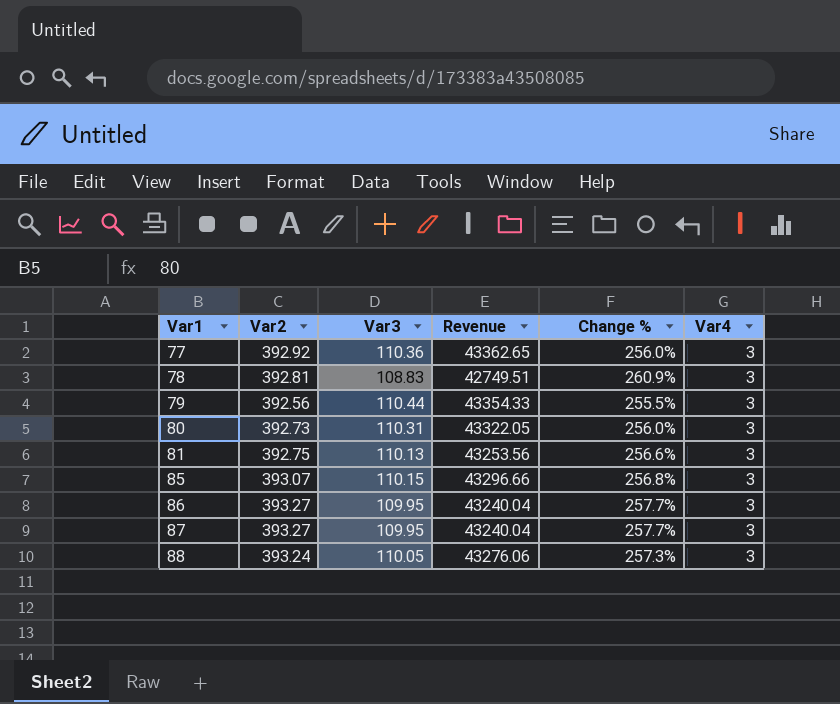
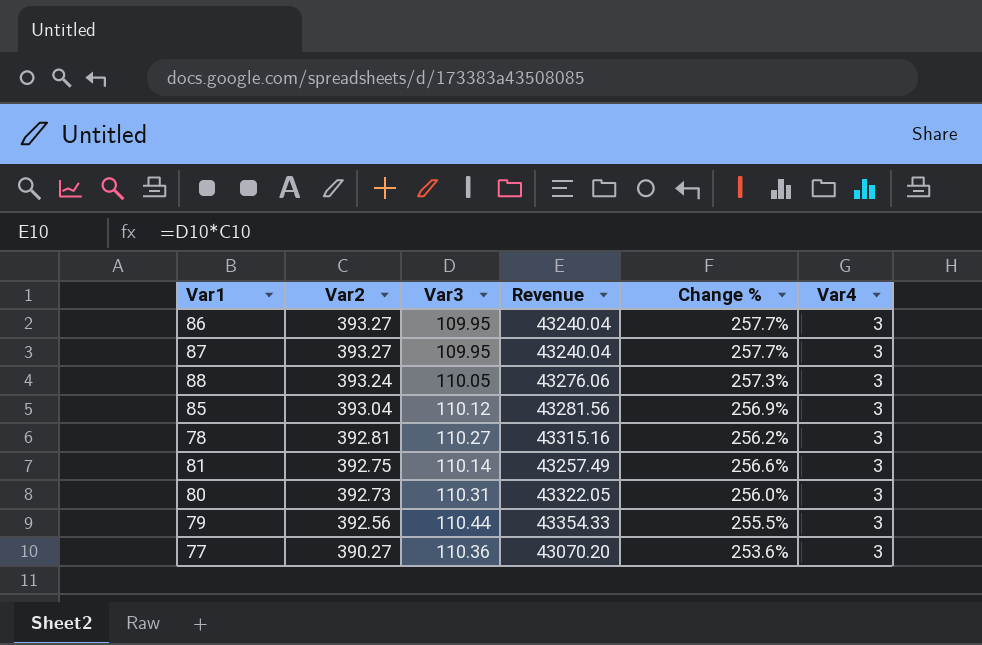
row order: Var1 ascending -> Var2 descending
85 | Var2: 393.07 -> 393.04
85 | Var3: 110.15 -> 110.12
85 | Revenue: 43296.66 -> 43281.56
85 | Change %: 256.8% -> 256.9%
78 | Var3: 108.83 -> 110.27
78 | Revenue: 42749.51 -> 43315.16
78 | Change %: 260.9% -> 256.2%
81 | Var3: 110.13 -> 110.14
81 | Revenue: 43253.56 -> 43257.49
77 | Var2: 392.92 -> 390.27
77 | Revenue: 43362.65 -> 43070.20
77 | Change %: 256.0% -> 253.6%

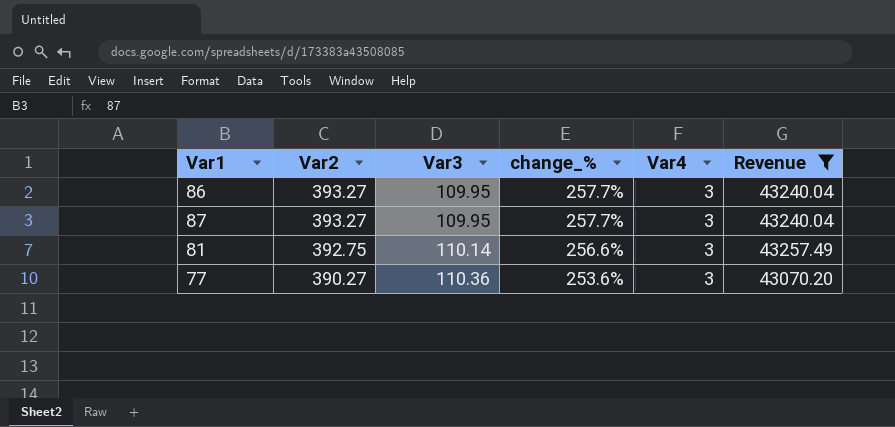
filter: none -> Revenue <= 43257.49
column name: Change % -> change_%
column Revenue | position: 4 -> 6

